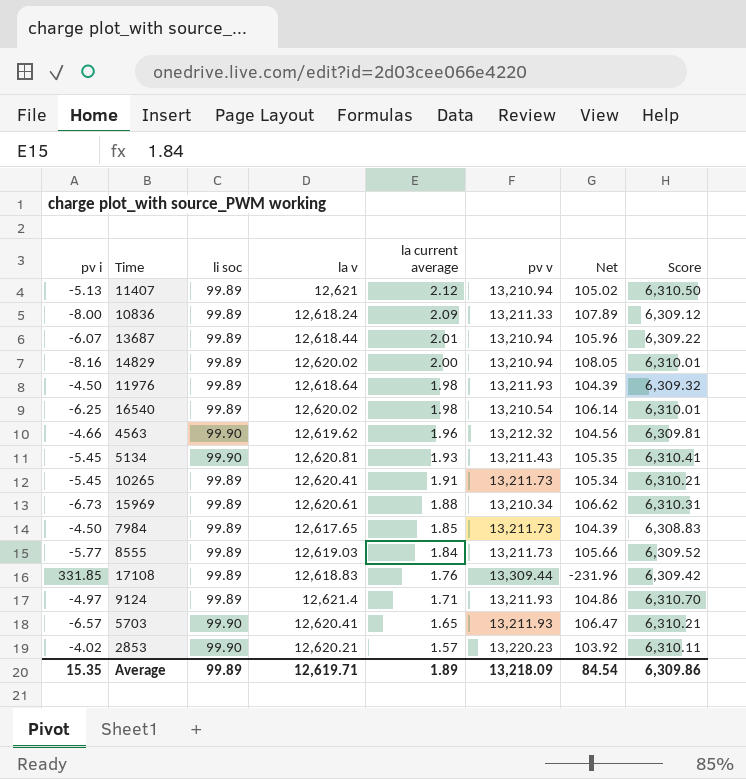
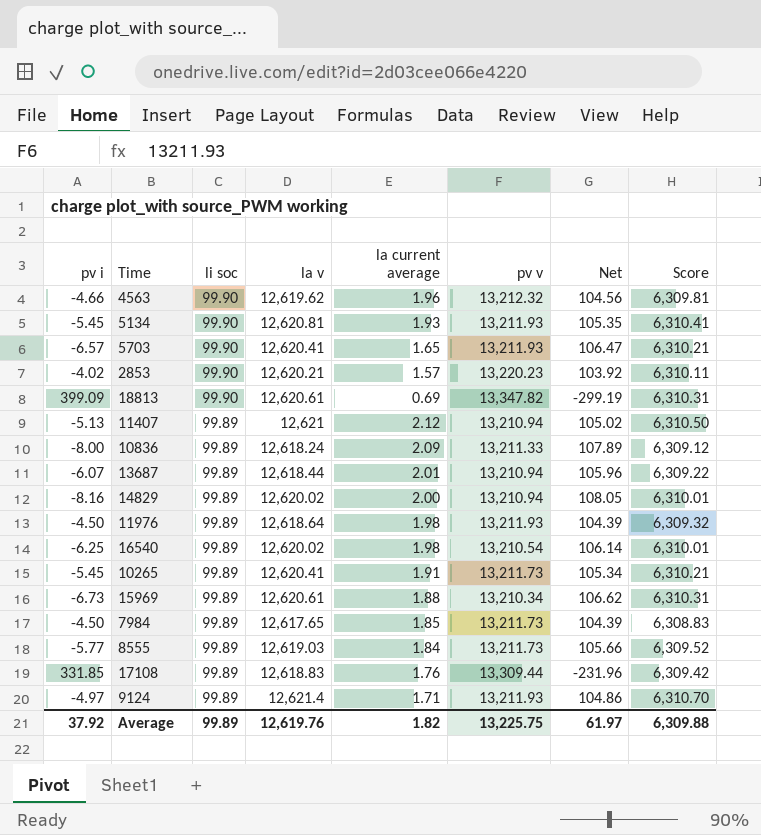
row order: la current average descending -> li soc descending
5134 | pv v: 13,211.43 -> 13,211.93
row 18813: none -> 399.09 | 99.90 | 12,620.61 | 0.69 | 13,347.82 | -299.19 | 6,310.31
Average | pv i: 15.35 -> 37.92
Average | la v: 12,619.71 -> 12,619.76
Average | la current average: 1.89 -> 1.82
Average | pv v: 13,218.09 -> 13,225.75
Average | Net: 84.54 -> 61.97
Average | Score: 6,309.86 -> 6,309.88

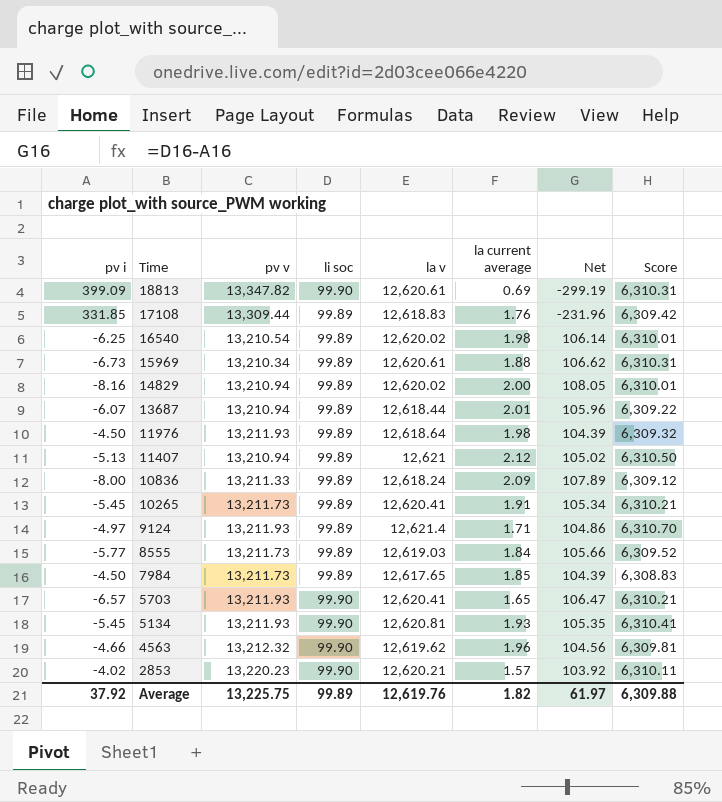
row order: li soc descending -> Time descending
column pv v | position: 6 -> 3

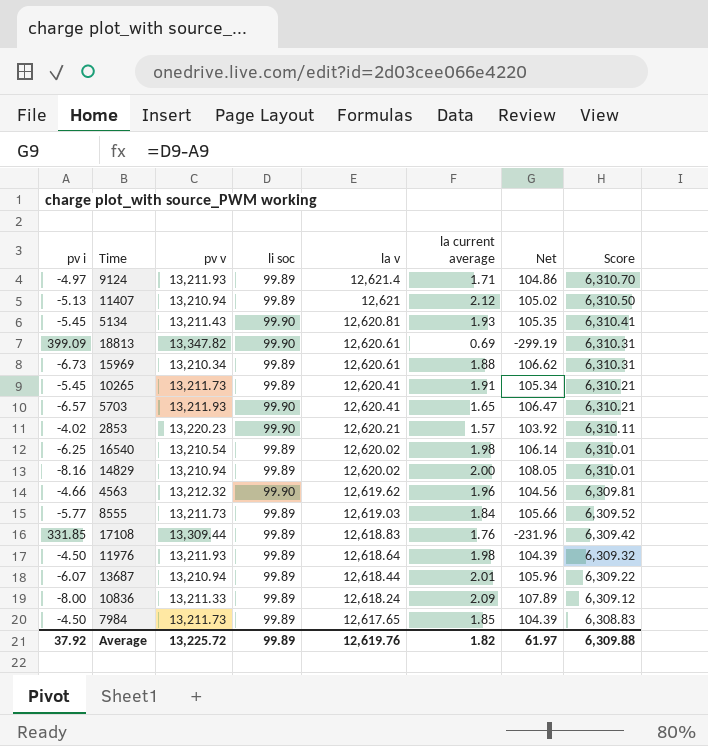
row order: Time descending -> la v descending
5134 | pv v: 13,211.93 -> 13,211.43
Average | pv v: 13,225.75 -> 13,225.72

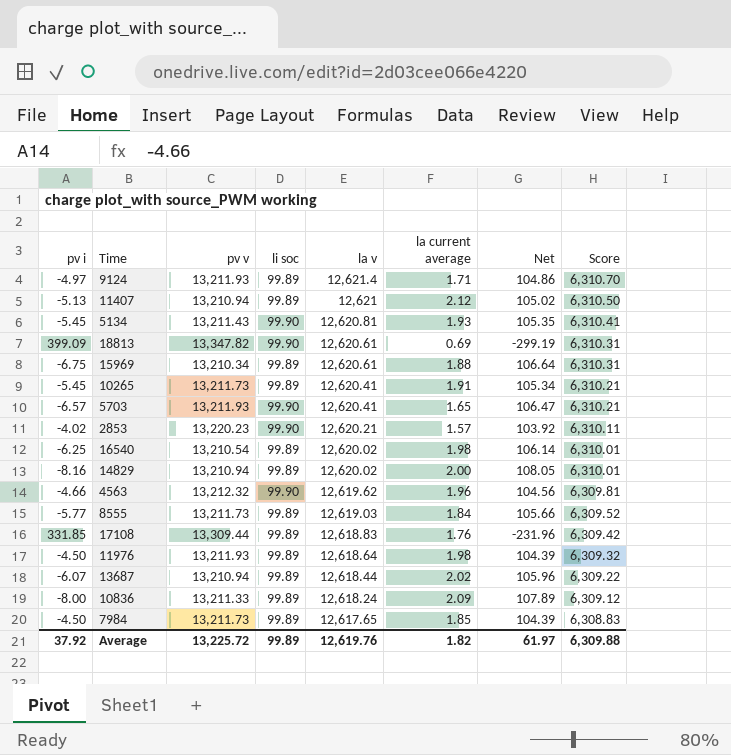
15969 | pv i: -6.73 -> -6.75
15969 | Net: 106.62 -> 106.64
13687 | la current average: 2.01 -> 2.02

